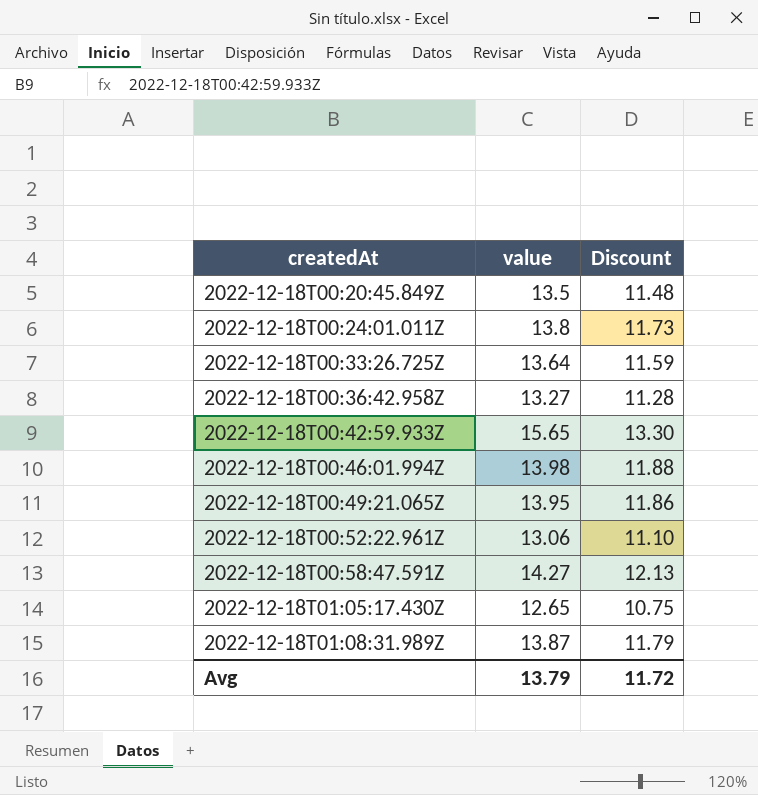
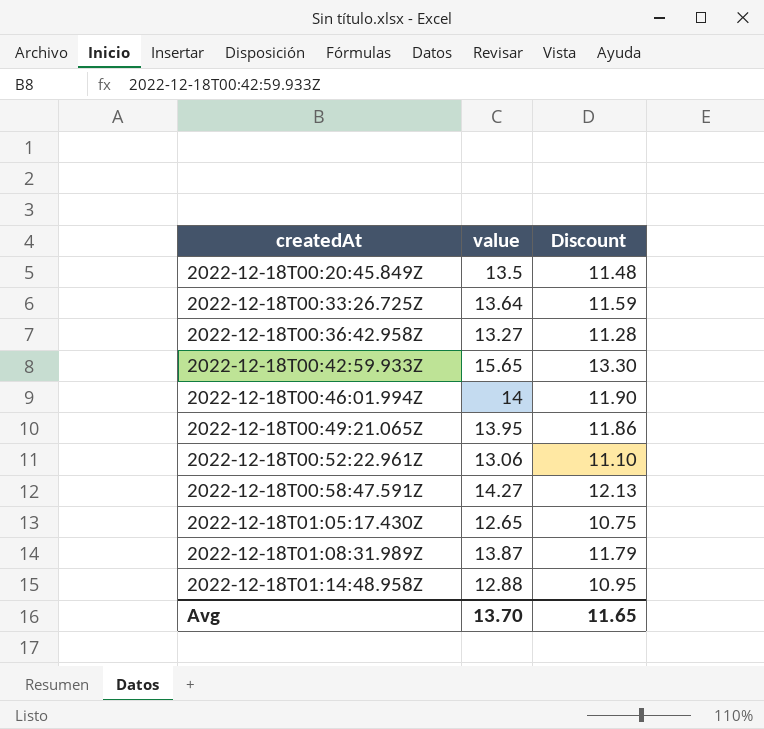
row 2022-12-18T00:24:01.011Z: 13.8 | 11.73 -> none
2022-12-18T00:46:01.994Z | value: 13.98 -> 14
2022-12-18T00:46:01.994Z | Discount: 11.88 -> 11.90
row 2022-12-18T01:14:48.958Z: none -> 12.88 | 10.95
Avg | value: 13.79 -> 13.70
Avg | Discount: 11.72 -> 11.65

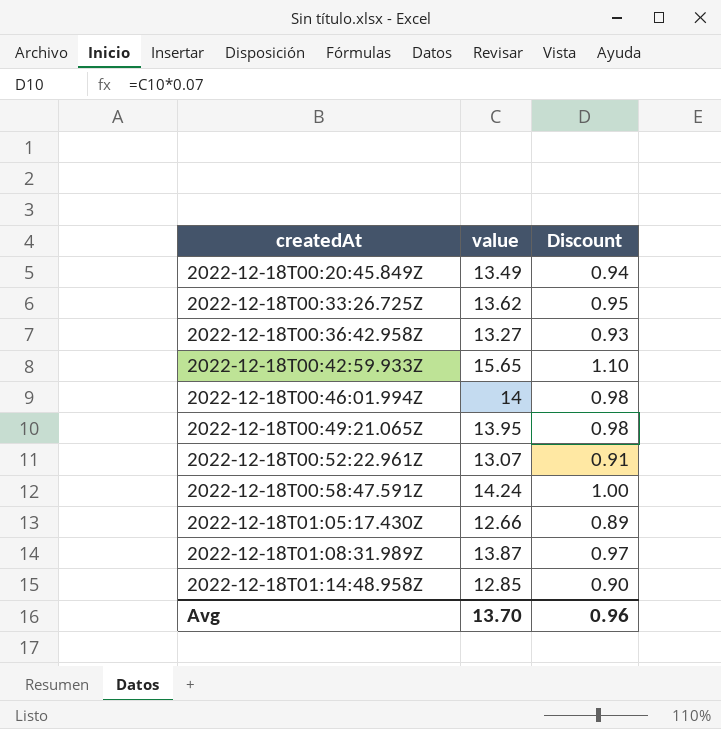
column Discount | formula: [value] * 0.85 -> [value] * 0.07
2022-12-18T00:20:45.849Z | value: 13.5 -> 13.49
2022-12-18T00:33:26.725Z | value: 13.64 -> 13.62
2022-12-18T00:52:22.961Z | value: 13.06 -> 13.07
2022-12-18T00:58:47.591Z | value: 14.27 -> 14.24
2022-12-18T01:05:17.430Z | value: 12.65 -> 12.66
2022-12-18T01:14:48.958Z | value: 12.88 -> 12.85
Avg | Discount: 11.65 -> 0.96

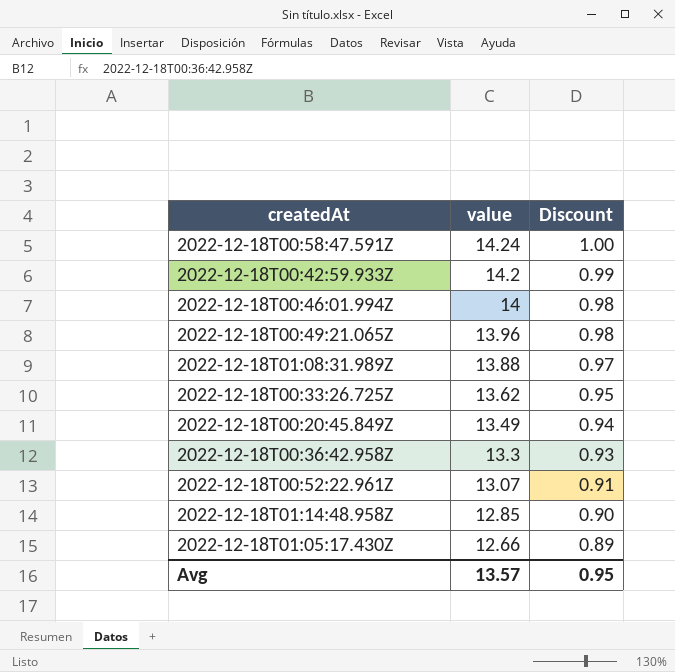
row order: createdAt ascending -> value descending
2022-12-18T00:42:59.933Z | value: 15.65 -> 14.2
2022-12-18T00:42:59.933Z | Discount: 1.10 -> 0.99
2022-12-18T00:49:21.065Z | value: 13.95 -> 13.96
2022-12-18T01:08:31.989Z | value: 13.87 -> 13.88
2022-12-18T00:36:42.958Z | value: 13.27 -> 13.3
Avg | value: 13.70 -> 13.57
Avg | Discount: 0.96 -> 0.95

